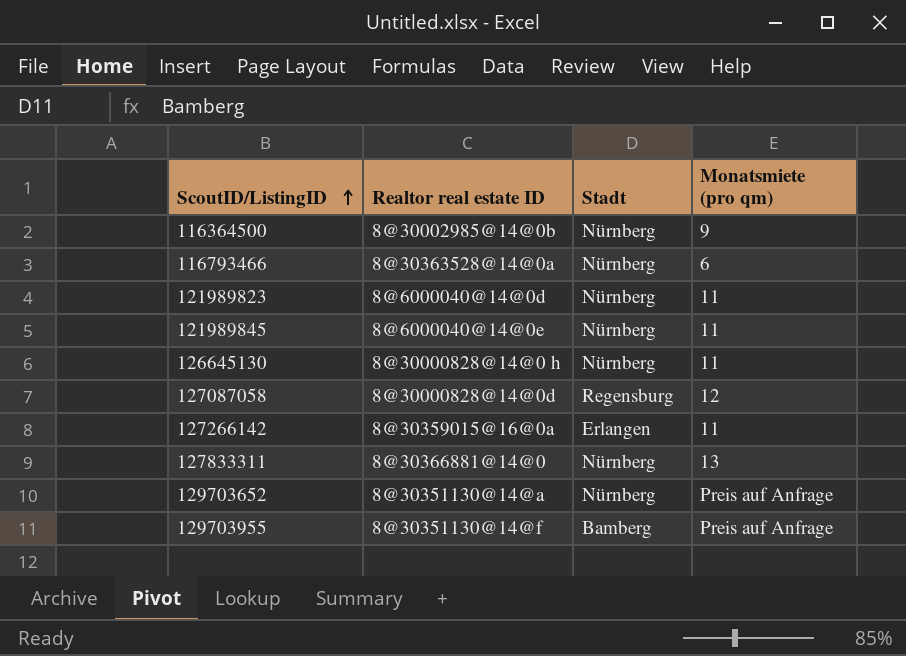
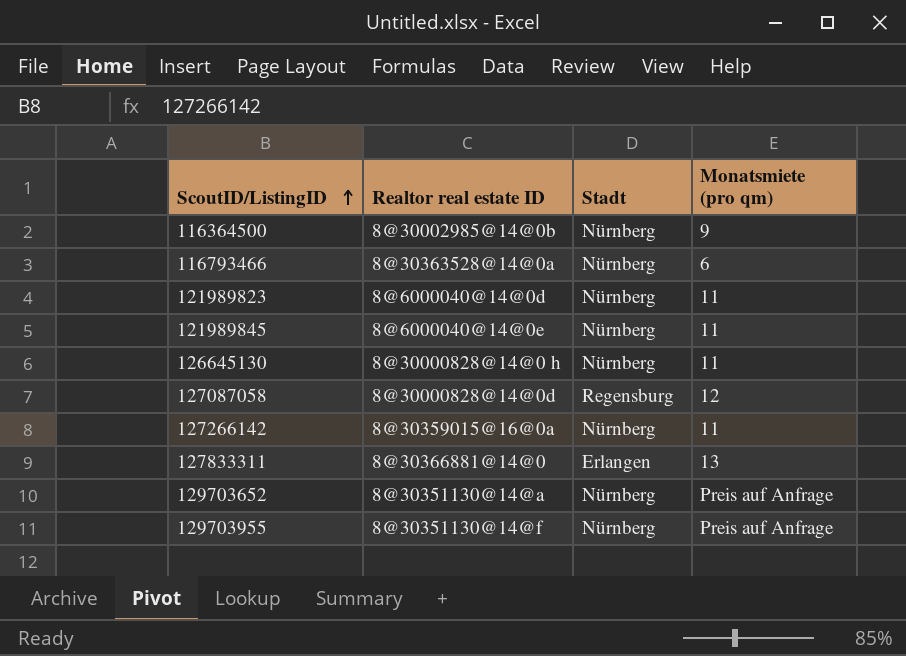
127266142 | Stadt: Erlangen -> Nürnberg
127833311 | Stadt: Nürnberg -> Erlangen
129703955 | Stadt: Bamberg -> Nürnberg

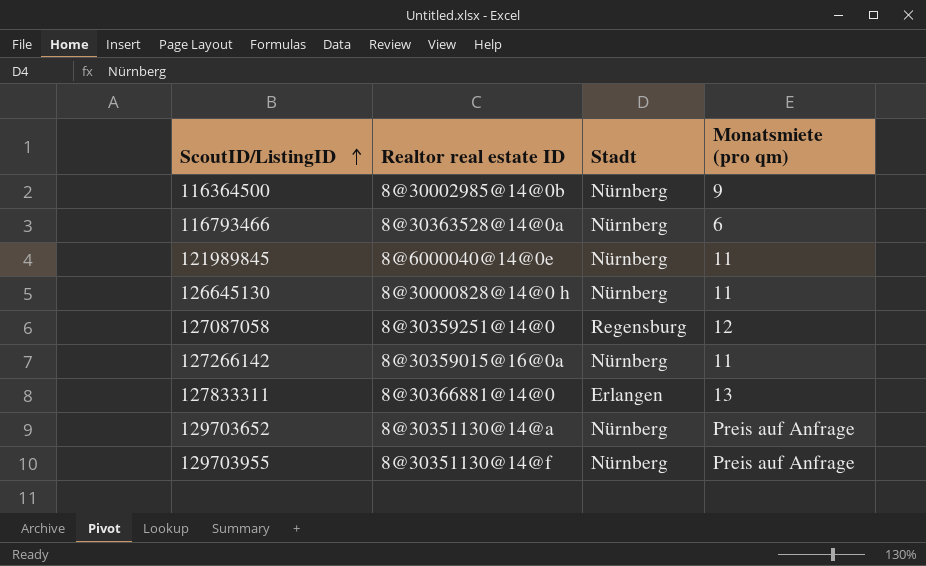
row 121989823: 8@6000040@14@0d | Nürnberg | 11 -> none
127087058 | Realtor real estate ID: 8@30000828@14@0d -> 8@30359251@14@0

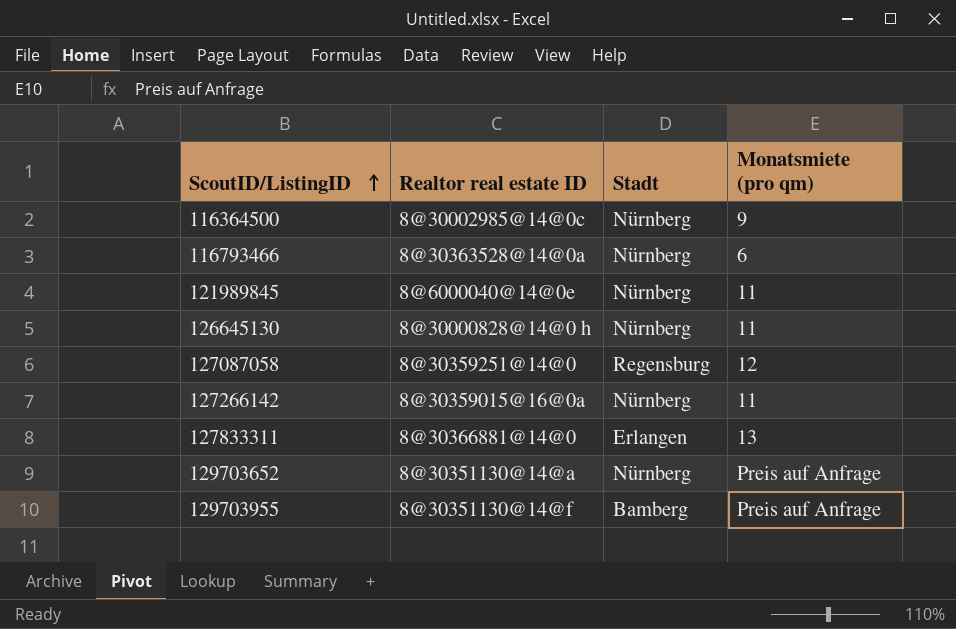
116364500 | Realtor real estate ID: 8@30002985@14@0b -> 8@30002985@14@0c
129703955 | Stadt: Nürnberg -> Bamberg

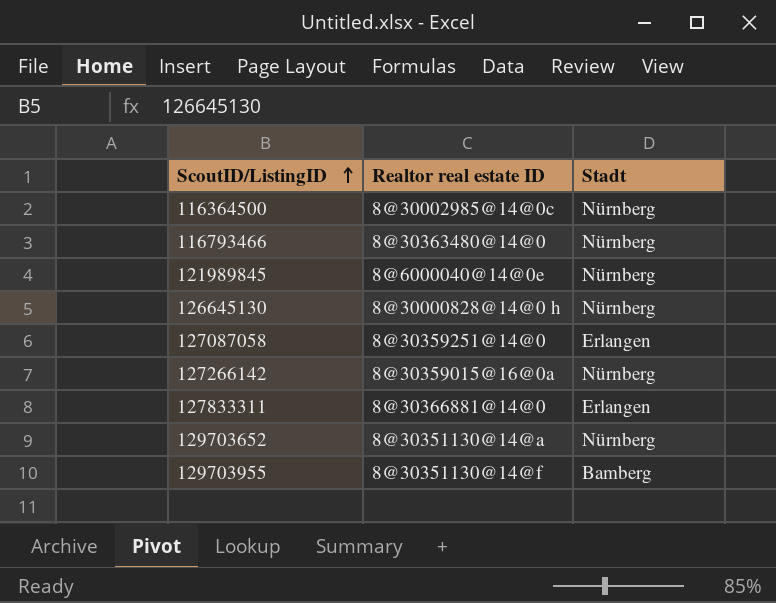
column Monatsmiete (pro qm) | position: 4 -> none
116793466 | Realtor real estate ID: 8@30363528@14@0a -> 8@30363480@14@0
127087058 | Stadt: Regensburg -> Erlangen

